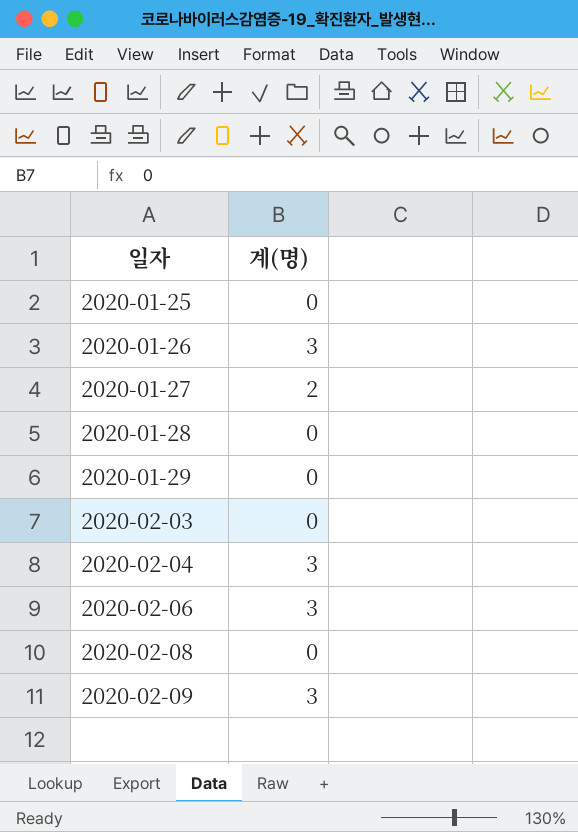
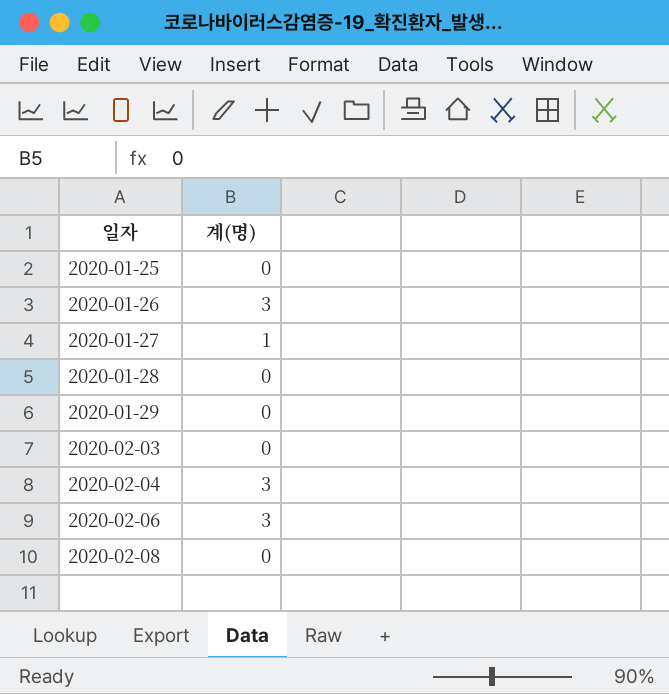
row 2020-02-09: 3 -> none
2020-01-27 | 계(명): 2 -> 1

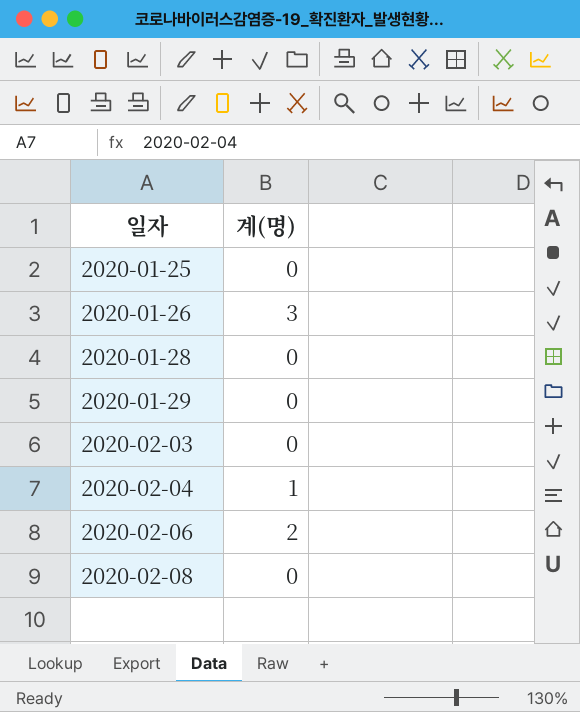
row 2020-01-27: 1 -> none
2020-02-04 | 계(명): 3 -> 1
2020-02-06 | 계(명): 3 -> 2

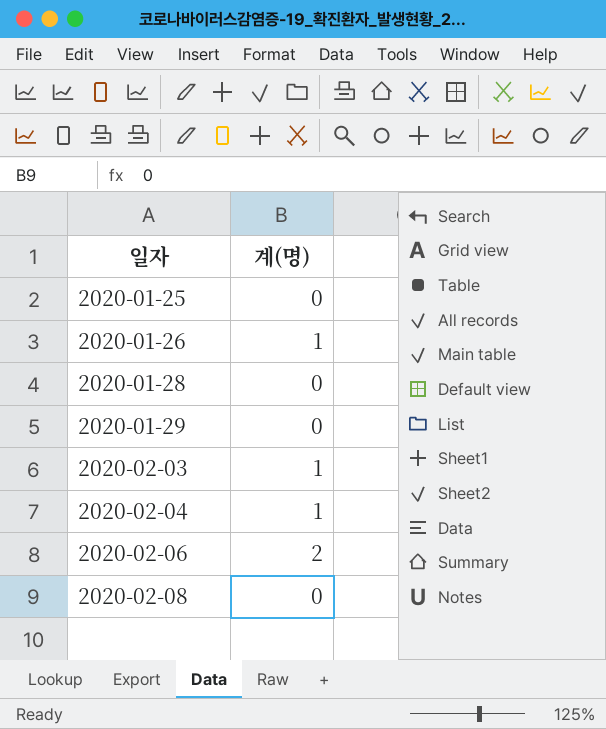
2020-01-26 | 계(명): 3 -> 1
2020-02-03 | 계(명): 0 -> 1

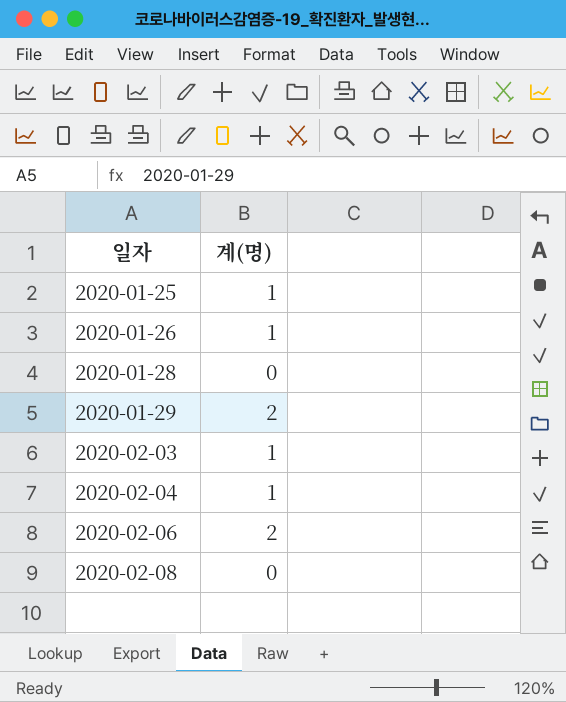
2020-01-25 | 계(명): 0 -> 1
2020-01-29 | 계(명): 0 -> 2

